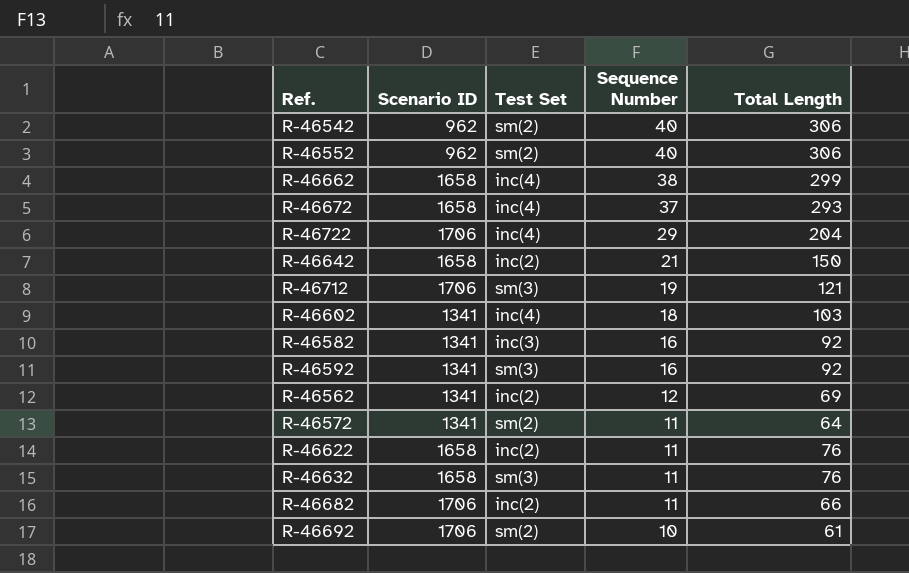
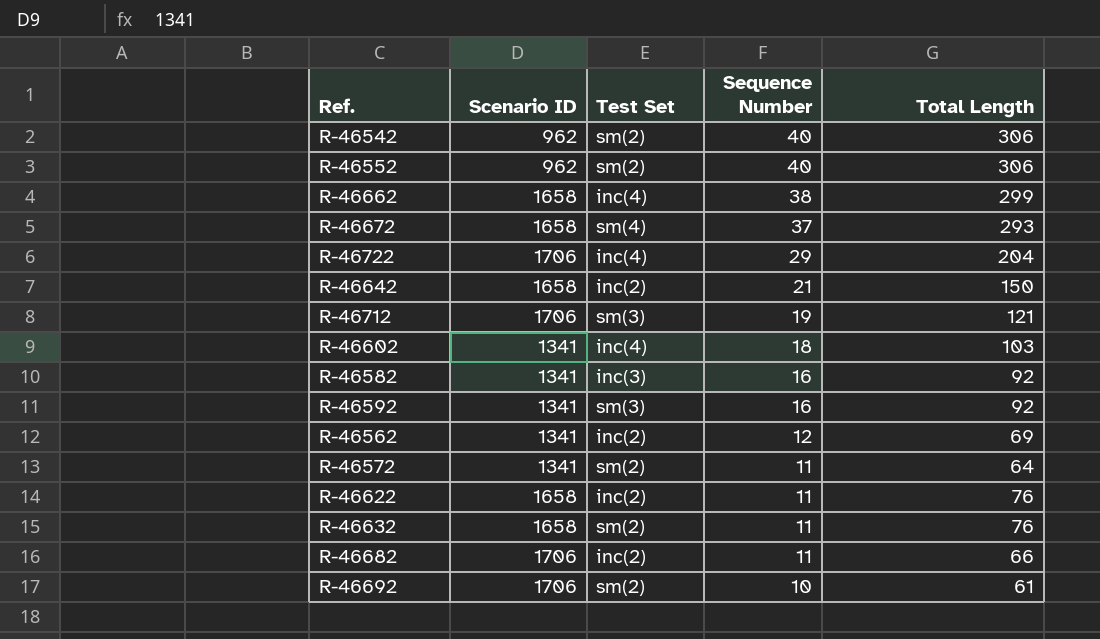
R-46672 | Test Set: inc(4) -> sm(4)
R-46632 | Test Set: sm(3) -> sm(2)

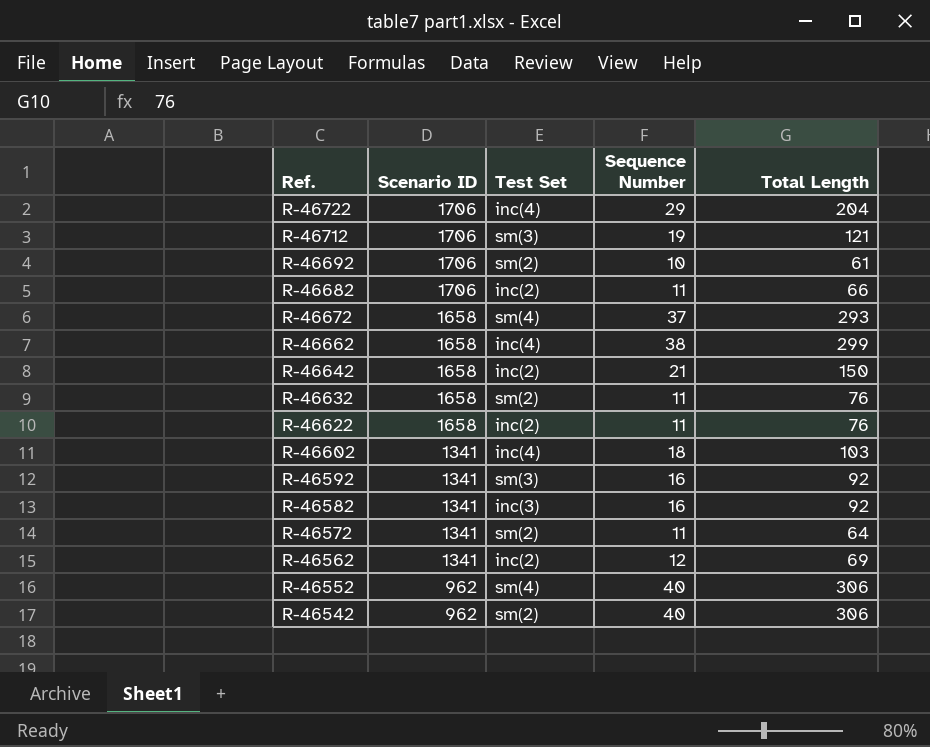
row order: Sequence Number descending -> Ref. descending
R-46552 | Test Set: sm(2) -> sm(4)

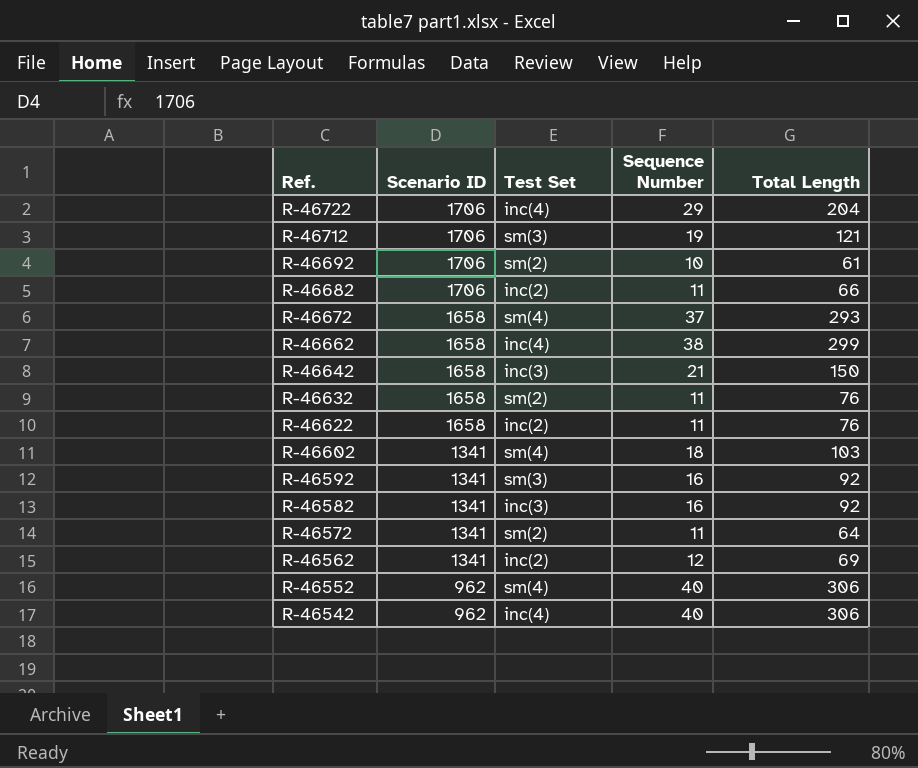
R-46642 | Test Set: inc(2) -> inc(3)
R-46602 | Test Set: inc(4) -> sm(4)
R-46542 | Test Set: sm(2) -> inc(4)

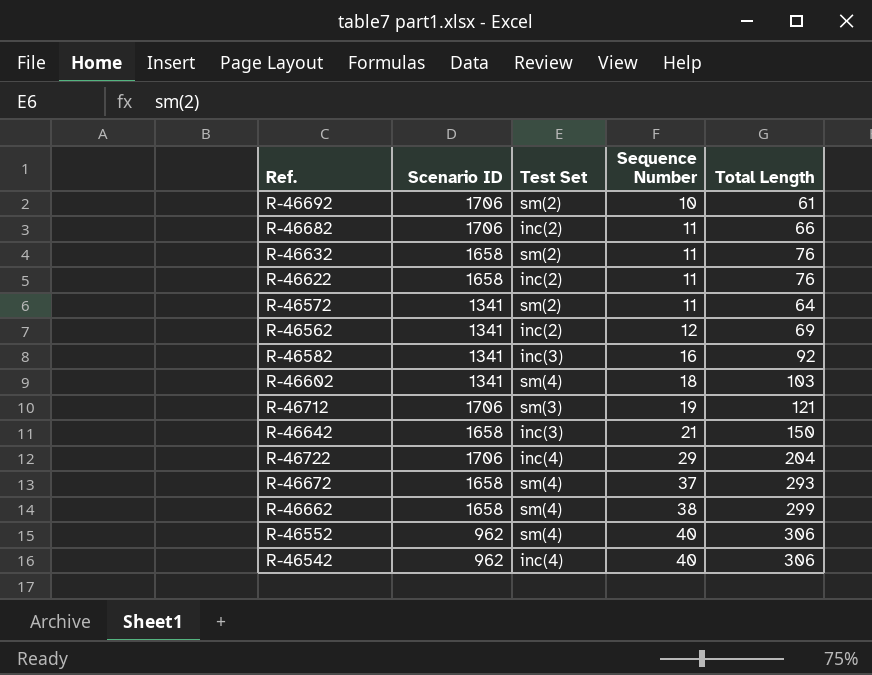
row order: Ref. descending -> Sequence Number ascending
row R-46592: 1341 | sm(3) | 16 | 92 -> none
R-46662 | Test Set: inc(4) -> sm(4)

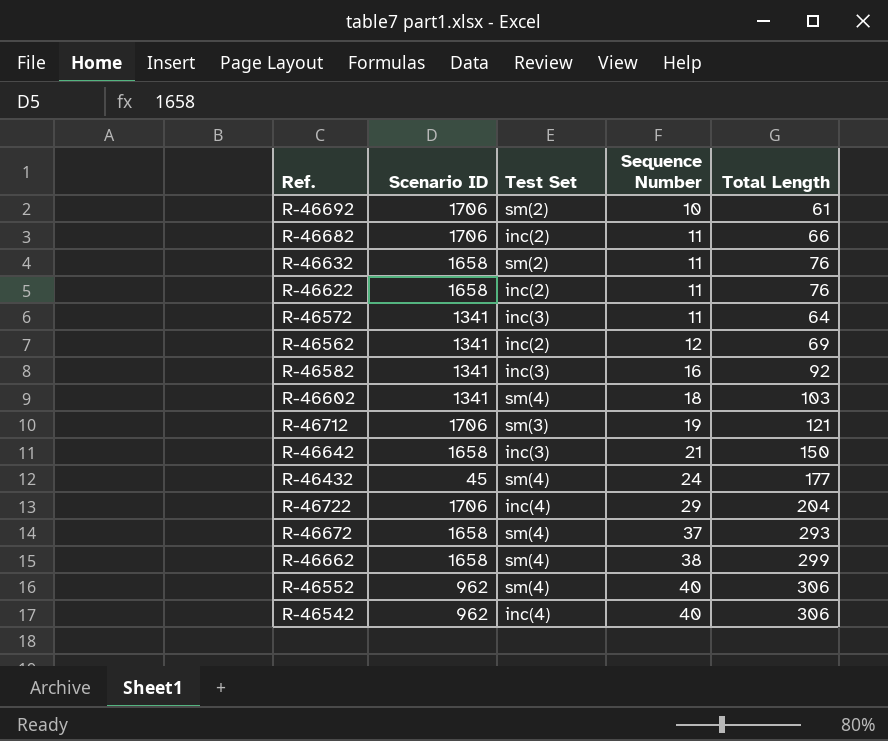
R-46572 | Test Set: sm(2) -> inc(3)
row R-46432: none -> 45 | sm(4) | 24 | 177

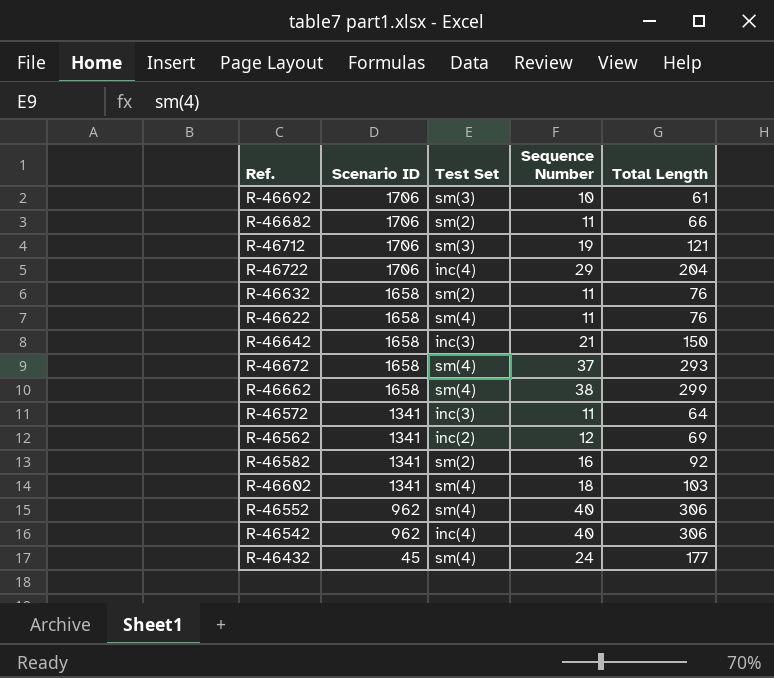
row order: Sequence Number ascending -> Scenario ID descending
R-46692 | Test Set: sm(2) -> sm(3)
R-46682 | Test Set: inc(2) -> sm(2)
R-46622 | Test Set: inc(2) -> sm(4)
R-46582 | Test Set: inc(3) -> sm(2)

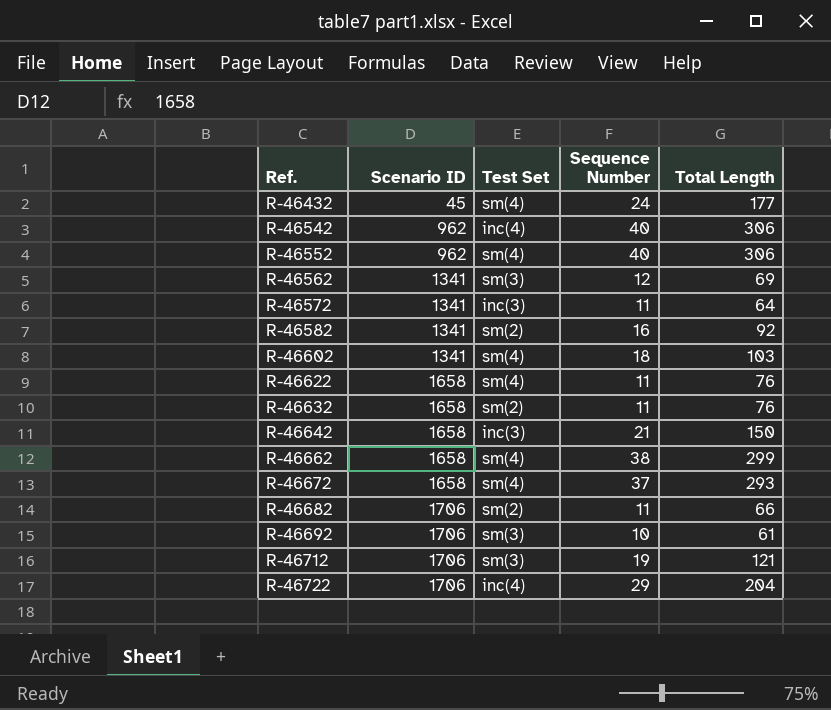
row order: Scenario ID descending -> Ref. ascending
R-46562 | Test Set: inc(2) -> sm(3)

